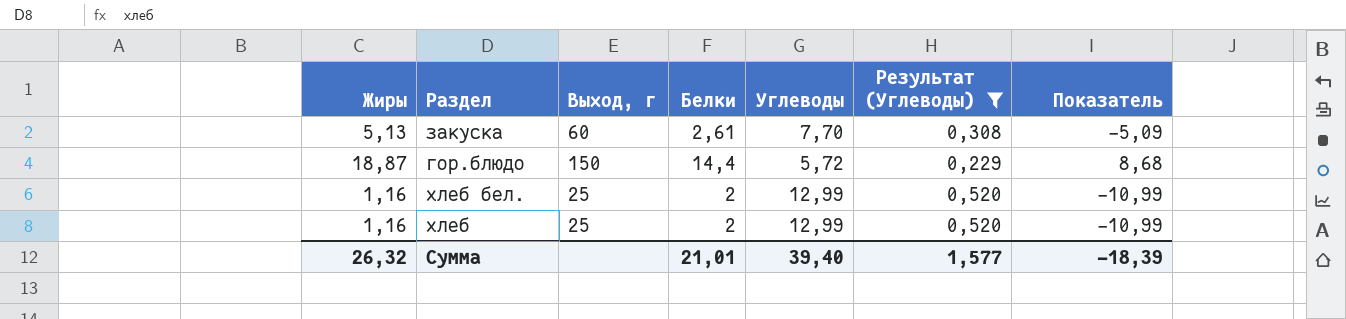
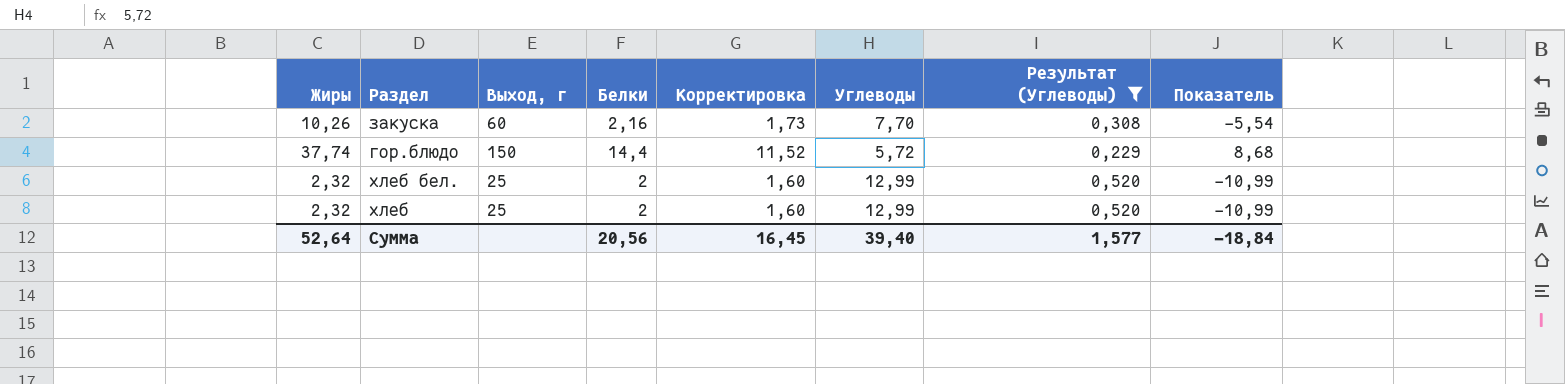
column Корректировка | formula: none -> [Белки] * 0,8
закуска | Жиры: 5,13 -> 10,26
закуска | Белки: 2,61 -> 2,16
закуска | Показатель: -5,09 -> -5,54
гор.блюдо | Жиры: 18,87 -> 37,74
хлеб бел. | Жиры: 1,16 -> 2,32
хлеб | Жиры: 1,16 -> 2,32
Сумма | Жиры: 26,32 -> 52,64
Сумма | Белки: 21,01 -> 20,56
Сумма | Показатель: -18,39 -> -18,84

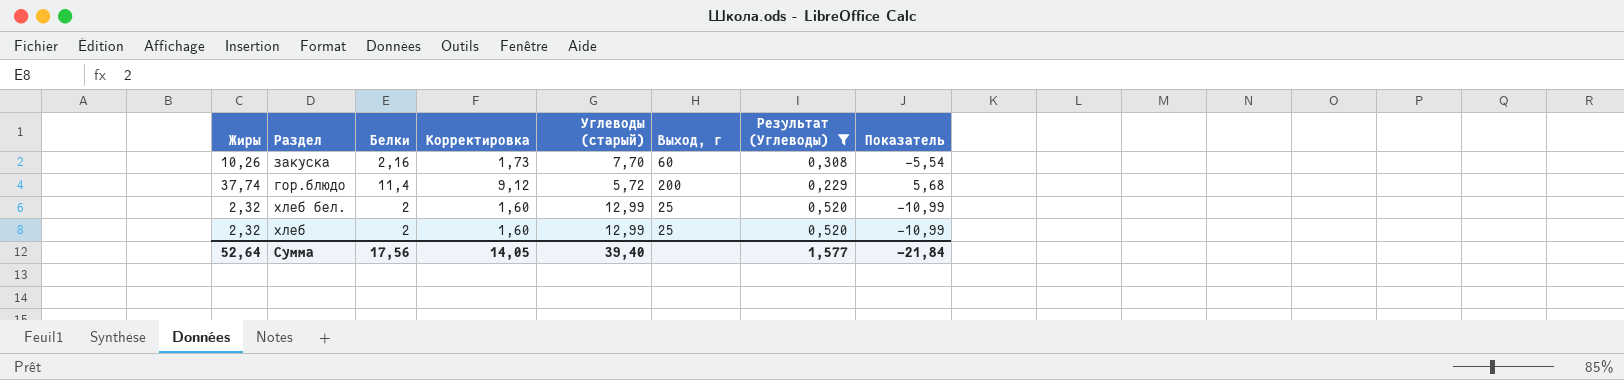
column name: Углеводы -> Углеводы (старый)
column Выход, г | position: 3 -> 6
гор.блюдо | Белки: 14,4 -> 11,4
гор.блюдо | Корректировка: 11,52 -> 9,12
гор.блюдо | Выход, г: 150 -> 200
гор.блюдо | Показатель: 8,68 -> 5,68
Сумма | Белки: 20,56 -> 17,56
Сумма | Корректировка: 16,45 -> 14,05
Сумма | Показатель: -18,84 -> -21,84

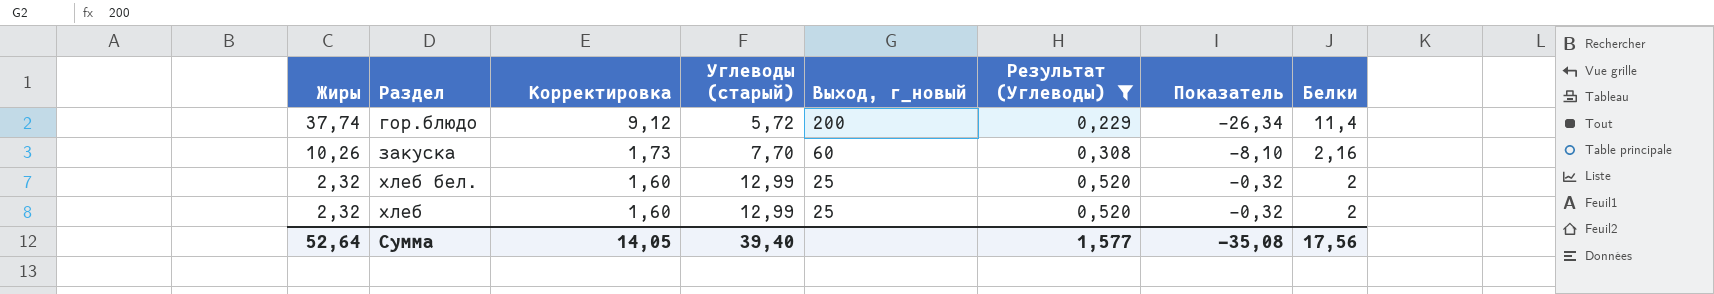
row order: none -> Жиры descending
column name: Выход, г -> Выход, г_новый
column Показатель | formula: [Белки] - [Углеводы (старый)] -> [Белки] - [Жиры]
column Белки | position: 3 -> 8
Сумма | Показатель: -21,84 -> -35,08

